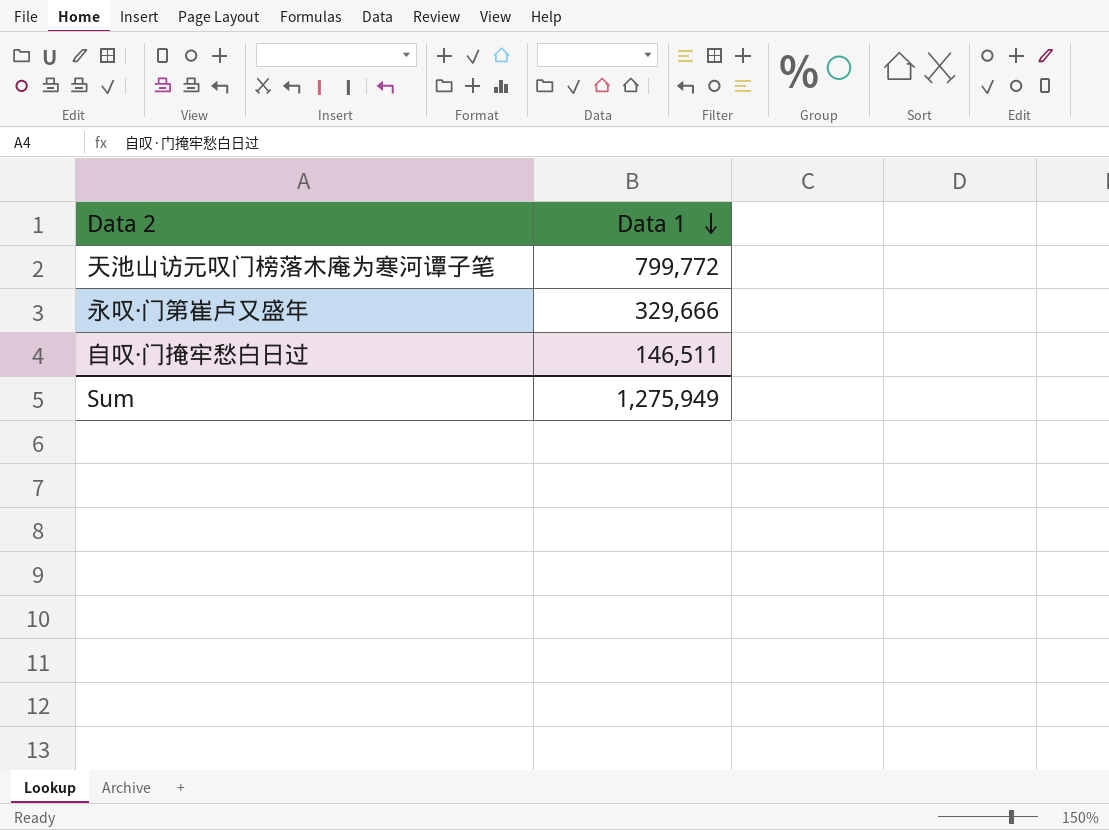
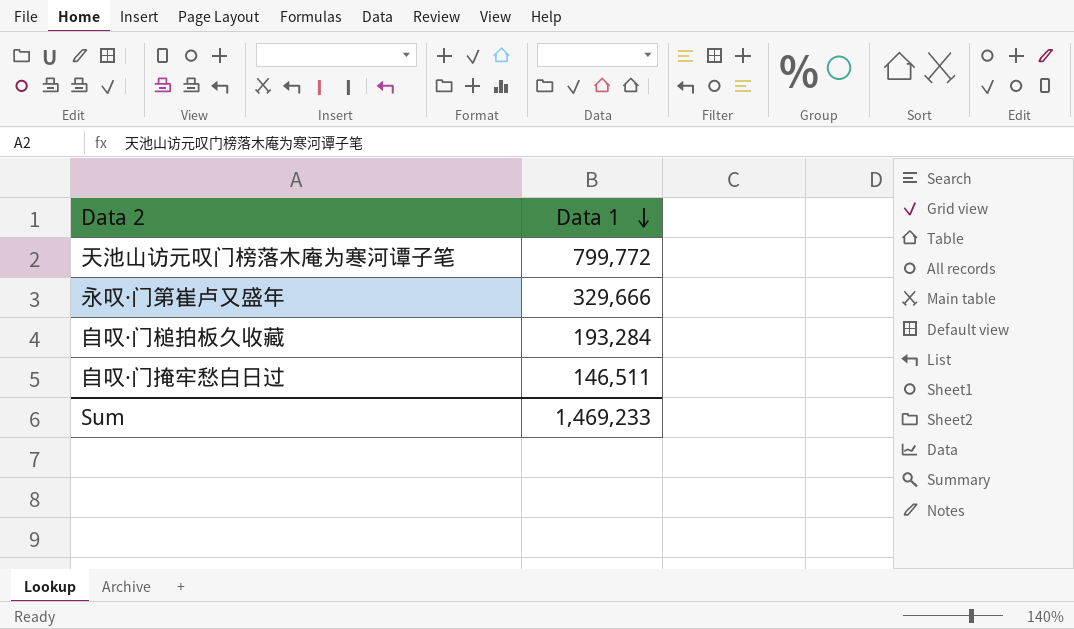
row 自叹·门槌拍板久收藏: none -> 193,284
Sum | Data 1: 1,275,949 -> 1,469,233

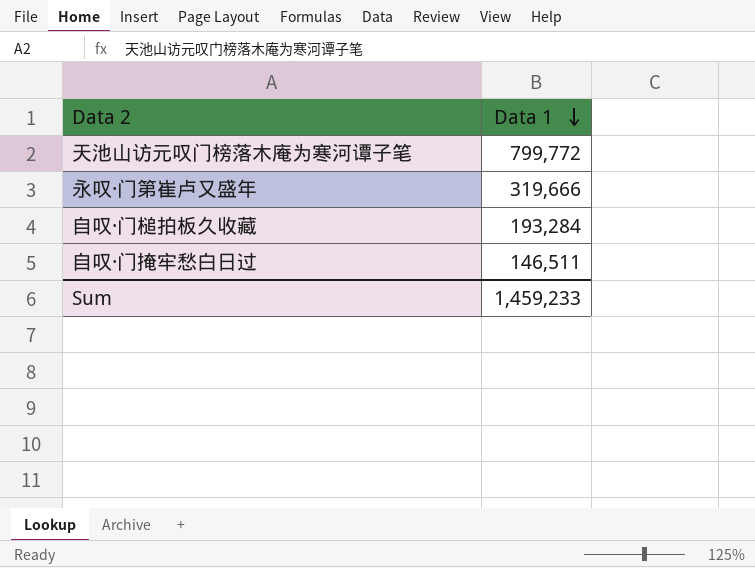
永叹·门第崔卢又盛年 | Data 1: 329,666 -> 319,666
Sum | Data 1: 1,469,233 -> 1,459,233

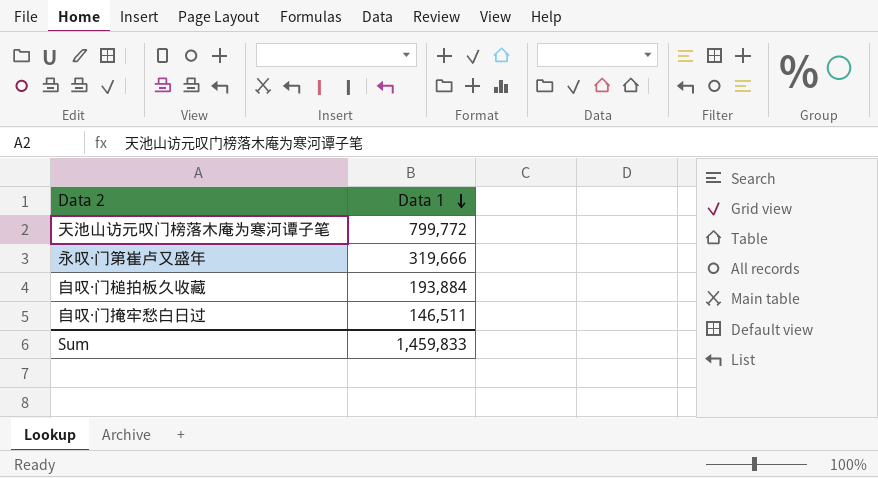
自叹·门槌拍板久收藏 | Data 1: 193,284 -> 193,884
Sum | Data 1: 1,459,233 -> 1,459,833

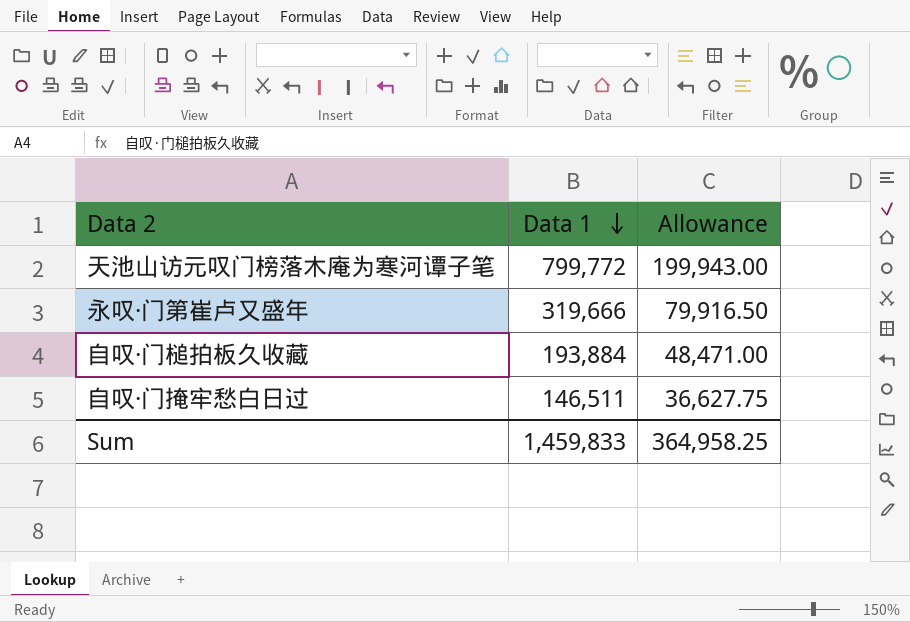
column Allowance | formula: none -> [Data 1] * 0.25

